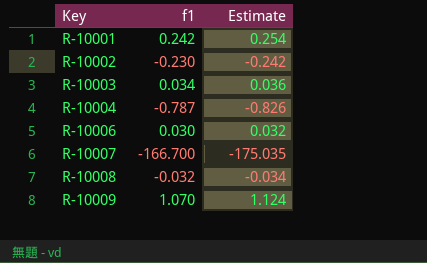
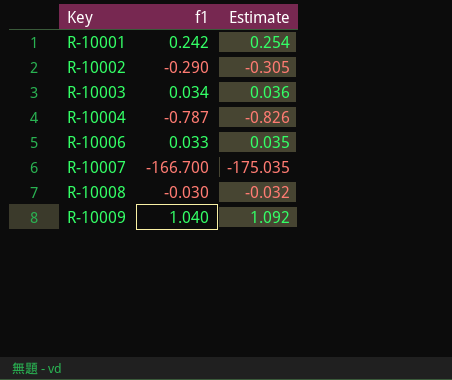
R-10002 | f1: -0.230 -> -0.290
R-10002 | Estimate: -0.242 -> -0.305
R-10006 | f1: 0.030 -> 0.033
R-10006 | Estimate: 0.032 -> 0.035
R-10008 | f1: -0.032 -> -0.030
R-10008 | Estimate: -0.034 -> -0.032
R-10009 | f1: 1.070 -> 1.040
R-10009 | Estimate: 1.124 -> 1.092

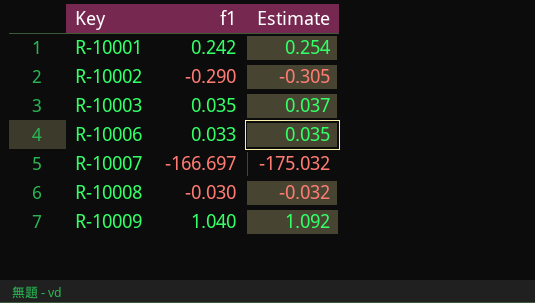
row R-10004: -0.787 | -0.826 -> none
R-10003 | f1: 0.034 -> 0.035
R-10003 | Estimate: 0.036 -> 0.037
R-10007 | f1: -166.700 -> -166.697
R-10007 | Estimate: -175.035 -> -175.032

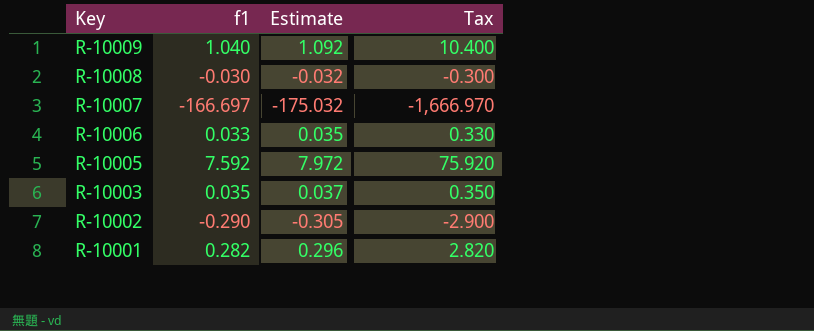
row order: Key ascending -> Key descending
column Tax | formula: none -> [f1] * 10
row R-10005: none -> 7.592 | 7.972 | 75.920
R-10001 | f1: 0.242 -> 0.282
R-10001 | Estimate: 0.254 -> 0.296

